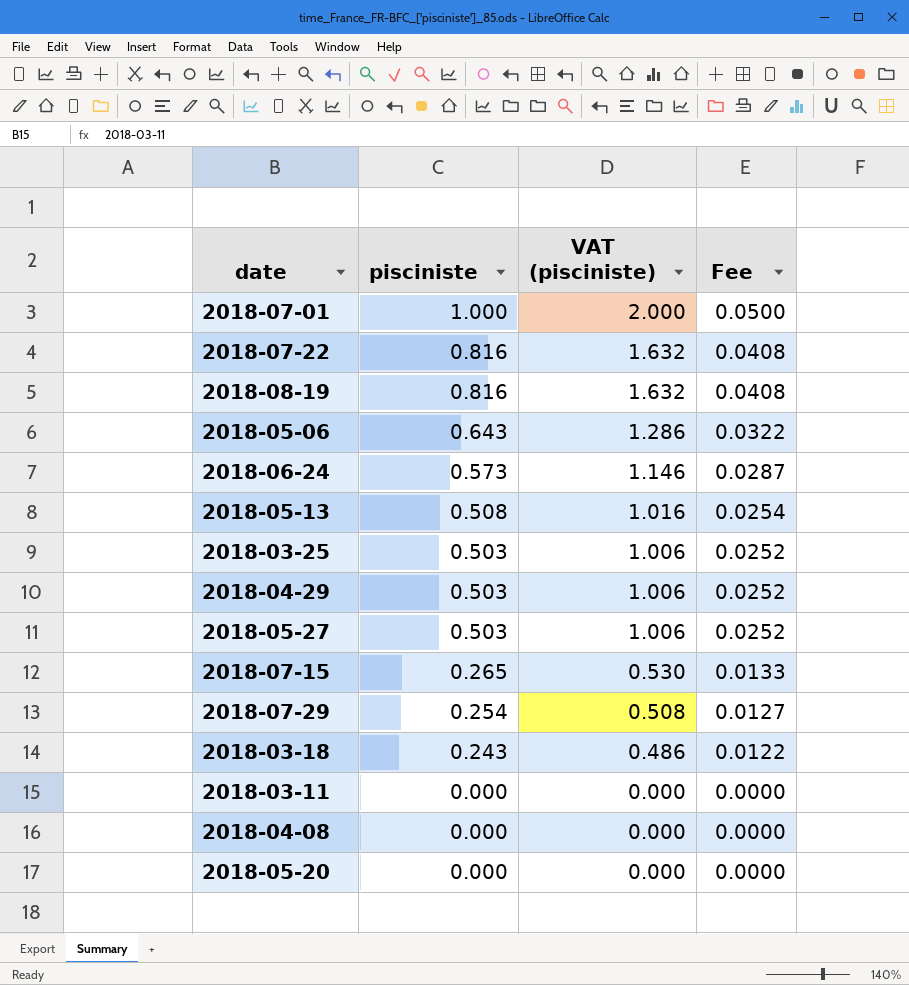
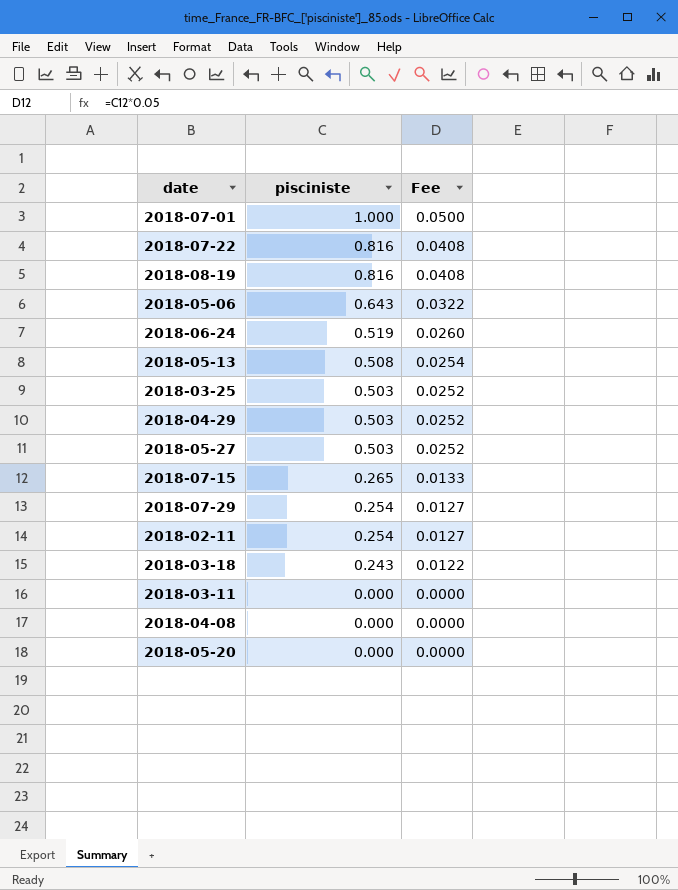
column VAT (pisciniste) | formula: [pisciniste] * 2 -> none
2018-06-24 | pisciniste: 0.573 -> 0.519
2018-06-24 | Fee: 0.0287 -> 0.0260
row 2018-02-11: none -> 0.254 | 0.0127

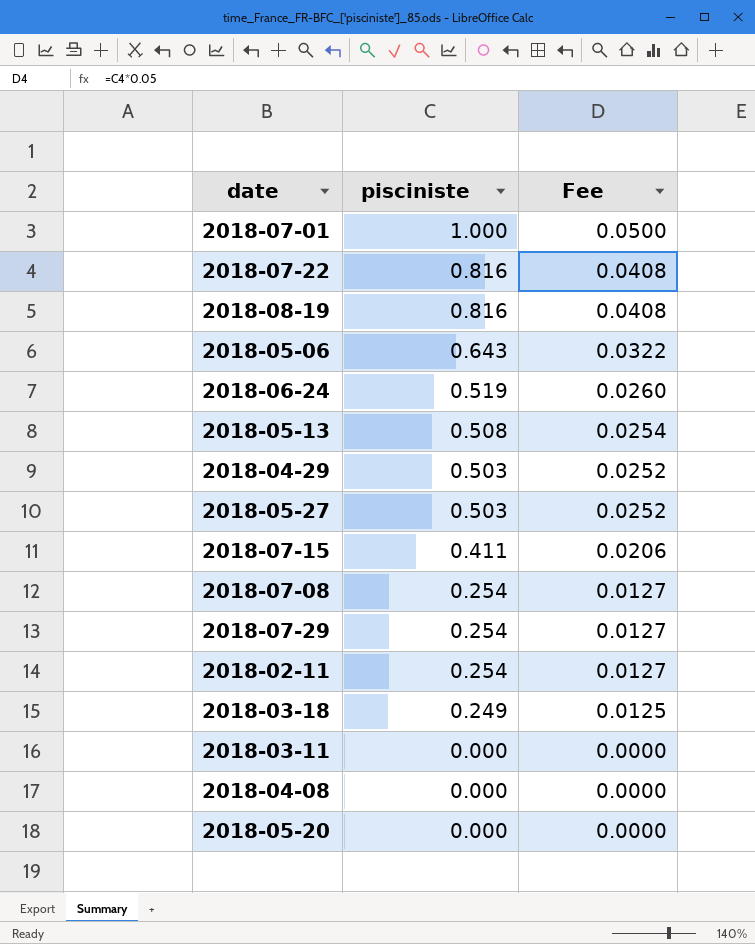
row 2018-03-25: 0.503 | 0.0252 -> none
2018-07-15 | pisciniste: 0.265 -> 0.411
2018-07-15 | Fee: 0.0133 -> 0.0206
row 2018-07-08: none -> 0.254 | 0.0127
2018-03-18 | pisciniste: 0.243 -> 0.249
2018-03-18 | Fee: 0.0122 -> 0.0125

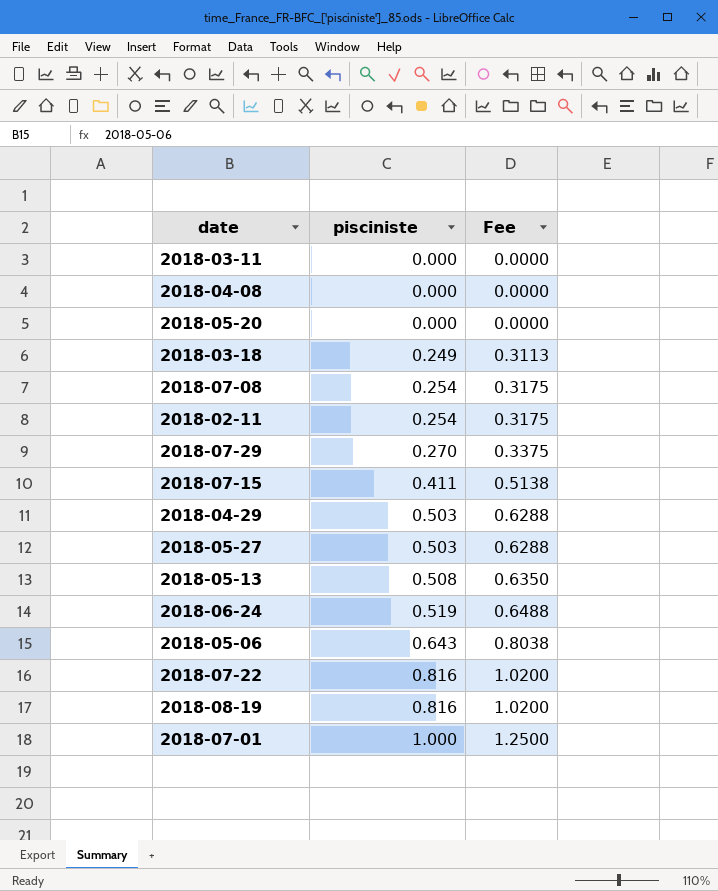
row order: pisciniste descending -> pisciniste ascending
column Fee | formula: [pisciniste] * 0.05 -> [pisciniste] * 1.25
2018-07-29 | pisciniste: 0.254 -> 0.270

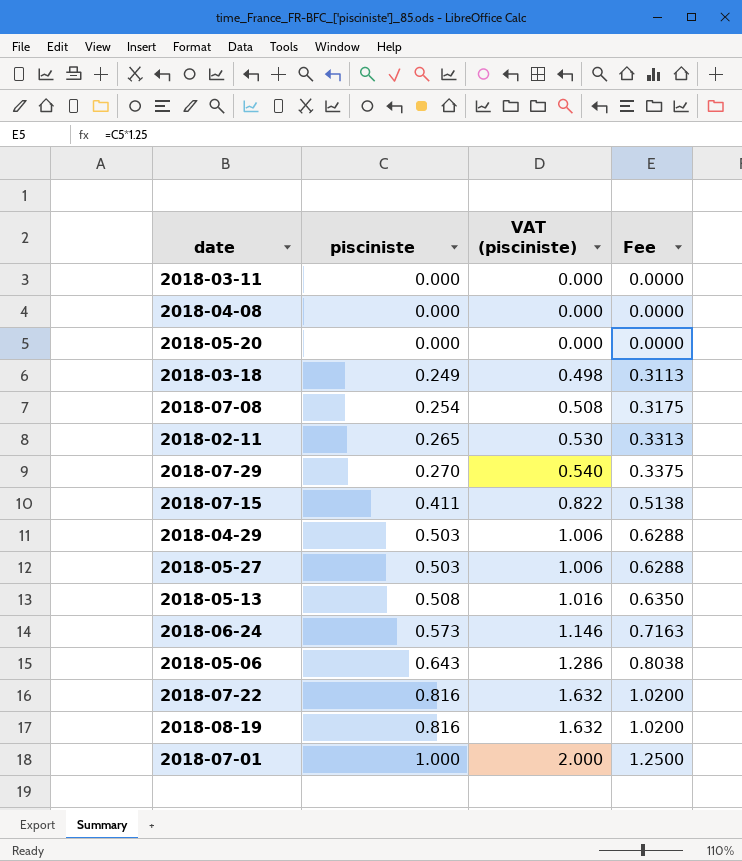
column VAT (pisciniste) | formula: none -> [pisciniste] * 2
2018-02-11 | pisciniste: 0.254 -> 0.265
2018-02-11 | Fee: 0.3175 -> 0.3313
2018-06-24 | pisciniste: 0.519 -> 0.573
2018-06-24 | Fee: 0.6488 -> 0.7163

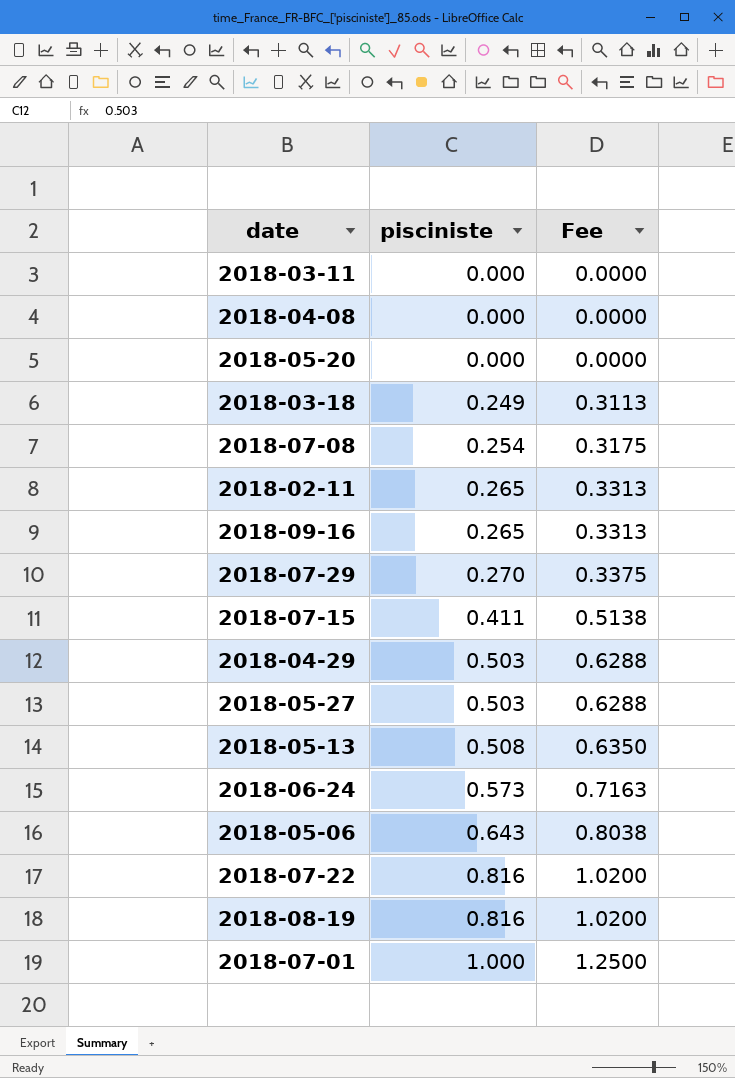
column VAT (pisciniste) | formula: [pisciniste] * 2 -> none
row 2018-09-16: none -> 0.265 | 0.3313

